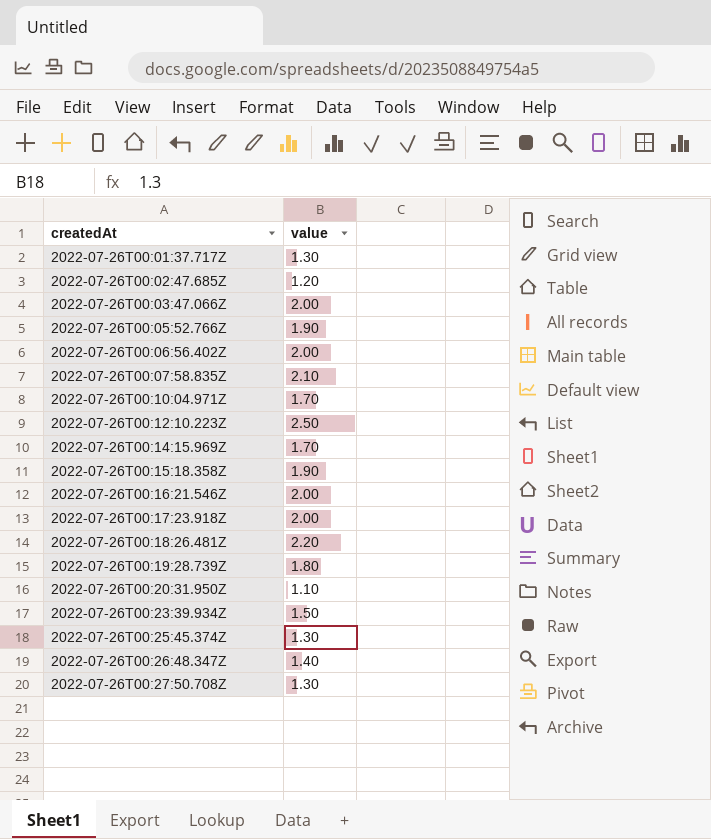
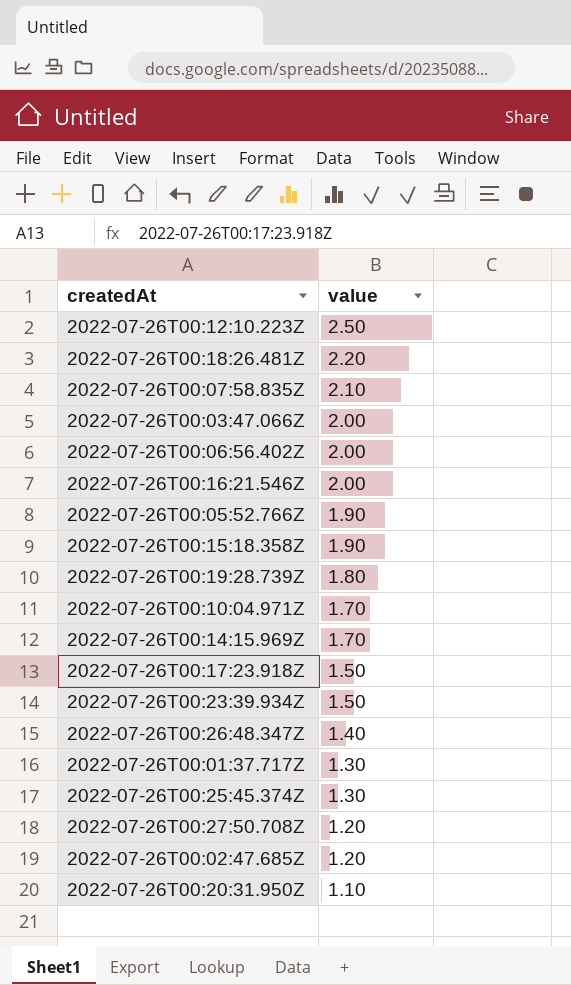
row order: createdAt ascending -> value descending
2022-07-26T00:17:23.918Z | value: 2.00 -> 1.50
2022-07-26T00:27:50.708Z | value: 1.30 -> 1.20

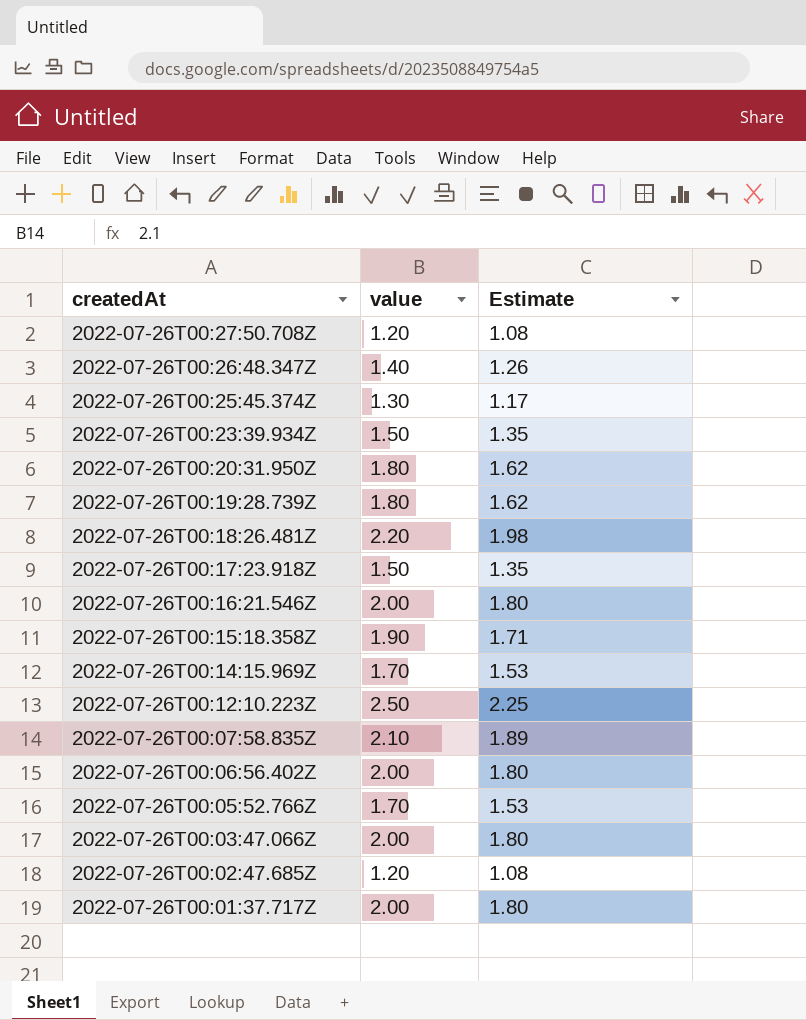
row order: value descending -> createdAt descending
column Estimate | formula: none -> [value] * 0.9
row 2022-07-26T00:10:04.971Z: 1.70 -> none
2022-07-26T00:20:31.950Z | value: 1.10 -> 1.80
2022-07-26T00:05:52.766Z | value: 1.90 -> 1.70
2022-07-26T00:01:37.717Z | value: 1.30 -> 2.00

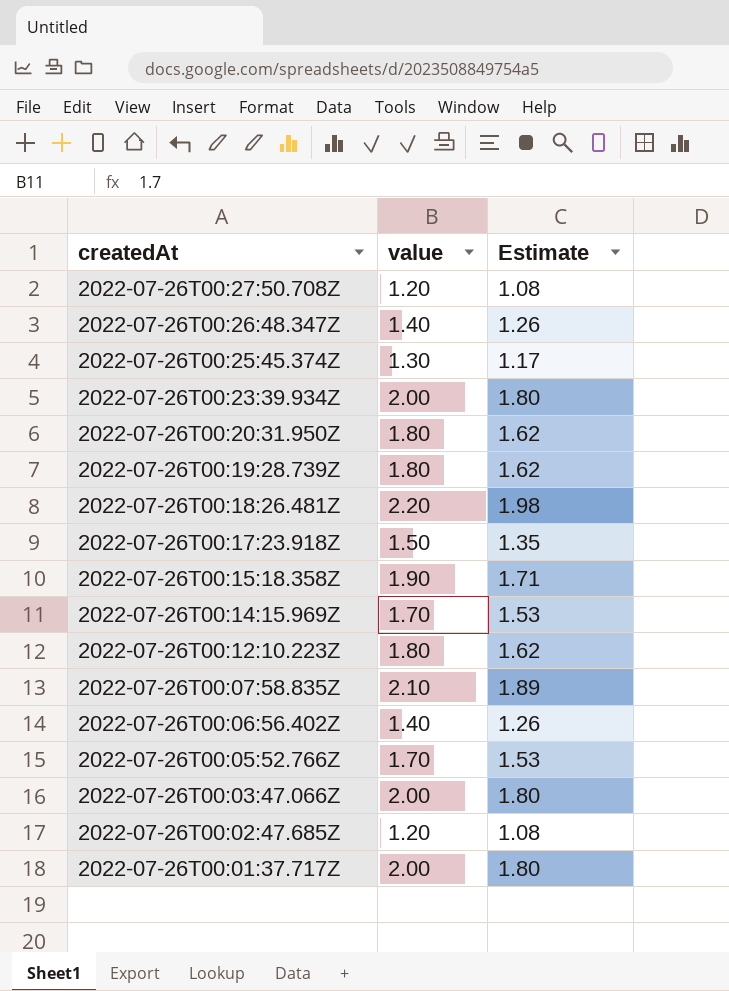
row 2022-07-26T00:16:21.546Z: 2.00 | 1.80 -> none
2022-07-26T00:23:39.934Z | value: 1.50 -> 2.00
2022-07-26T00:23:39.934Z | Estimate: 1.35 -> 1.80
2022-07-26T00:12:10.223Z | value: 2.50 -> 1.80
2022-07-26T00:12:10.223Z | Estimate: 2.25 -> 1.62
2022-07-26T00:06:56.402Z | value: 2.00 -> 1.40
2022-07-26T00:06:56.402Z | Estimate: 1.80 -> 1.26

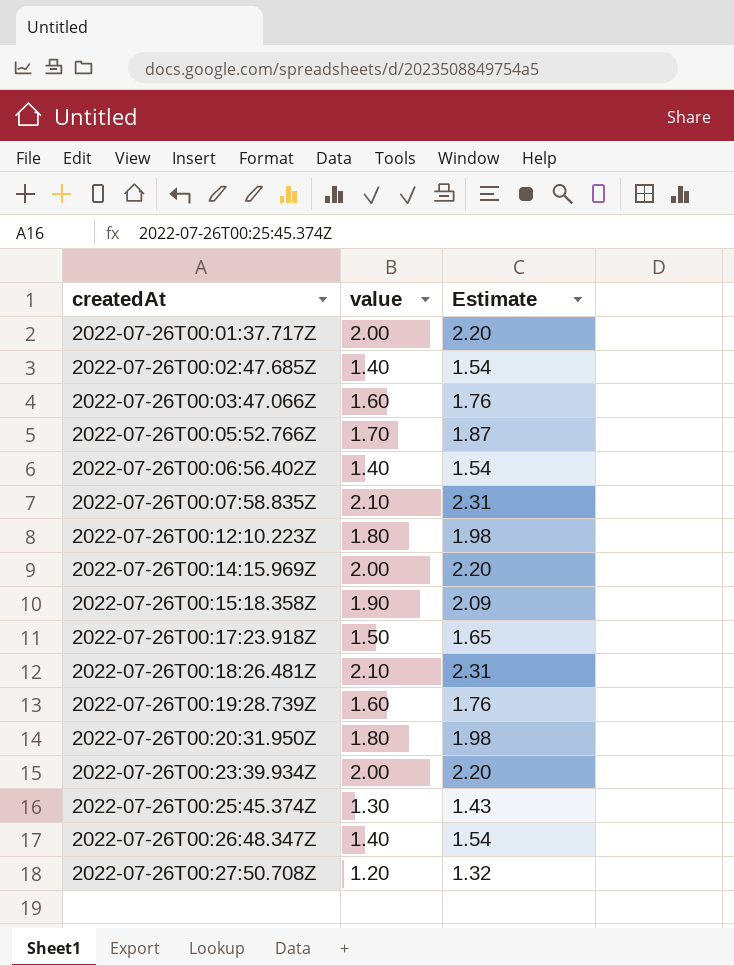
row order: createdAt descending -> createdAt ascending
column Estimate | formula: [value] * 0.9 -> [value] * 1.1
2022-07-26T00:02:47.685Z | value: 1.20 -> 1.40
2022-07-26T00:03:47.066Z | value: 2.00 -> 1.60
2022-07-26T00:14:15.969Z | value: 1.70 -> 2.00
2022-07-26T00:18:26.481Z | value: 2.20 -> 2.10
2022-07-26T00:19:28.739Z | value: 1.80 -> 1.60

